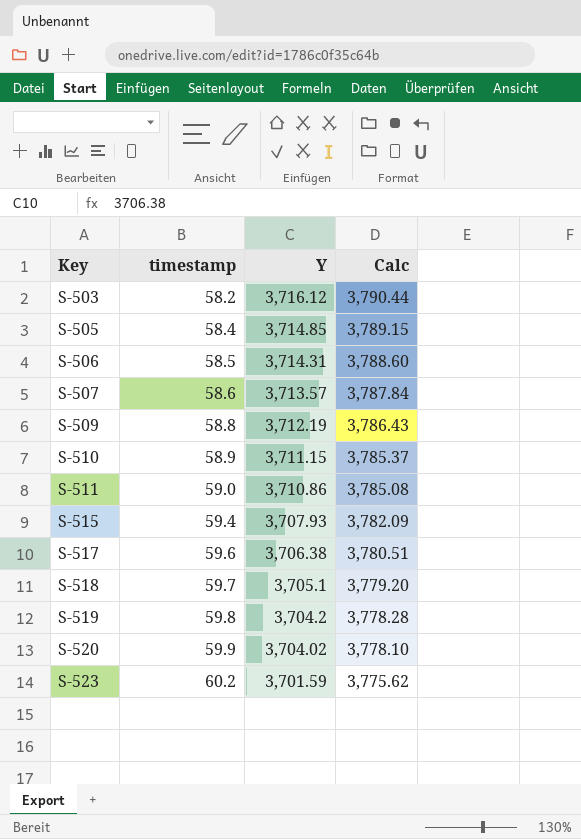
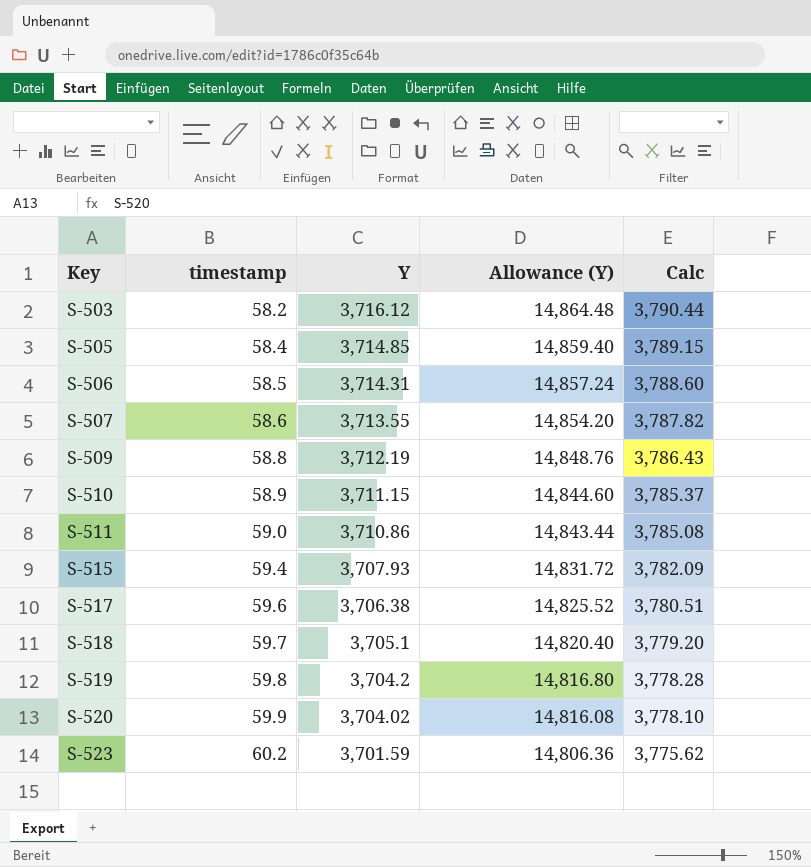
column Allowance (Y) | formula: none -> [Y] * 4
S-507 | Y: 3,713.57 -> 3,713.55
S-507 | Calc: 3,787.84 -> 3,787.82

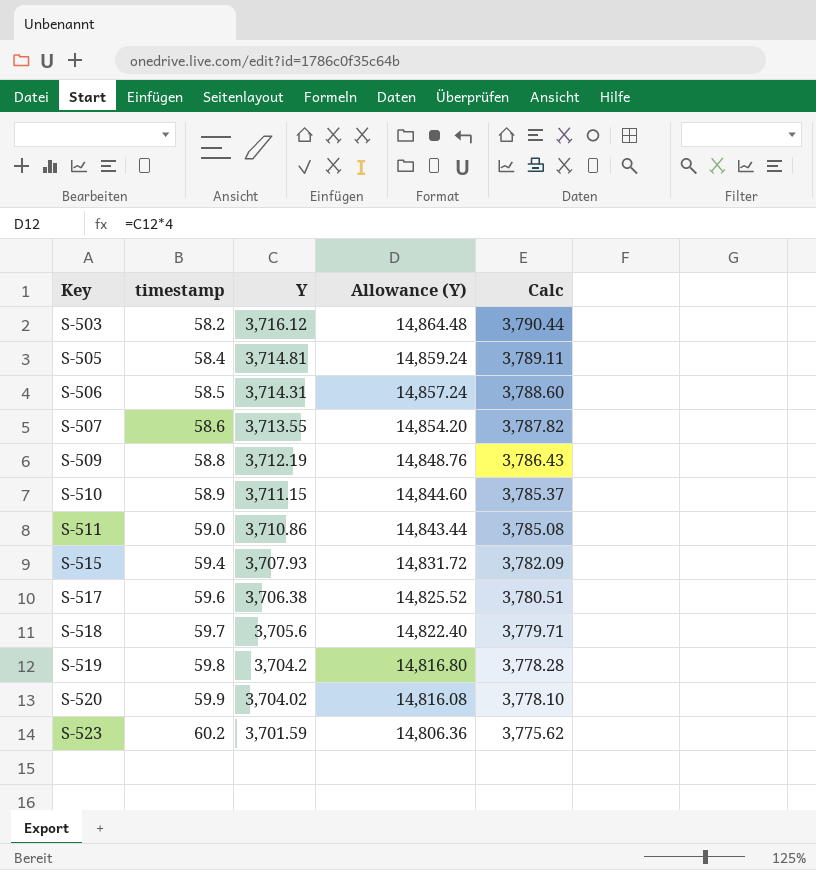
S-505 | Y: 3,714.85 -> 3,714.81
S-505 | Allowance (Y): 14,859.40 -> 14,859.24
S-505 | Calc: 3,789.15 -> 3,789.11
S-518 | Y: 3,705.1 -> 3,705.6
S-518 | Allowance (Y): 14,820.40 -> 14,822.40
S-518 | Calc: 3,779.20 -> 3,779.71

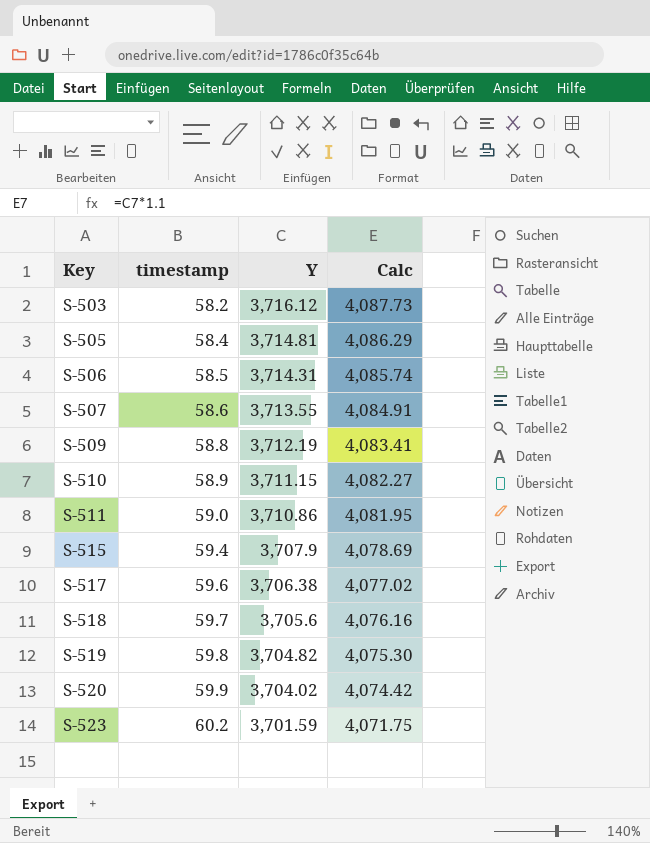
column Allowance (Y) | formula: [Y] * 4 -> none
column Calc | formula: [Y] * 1.02 -> [Y] * 1.1
S-515 | Y: 3,707.93 -> 3,707.9
S-519 | Y: 3,704.2 -> 3,704.82

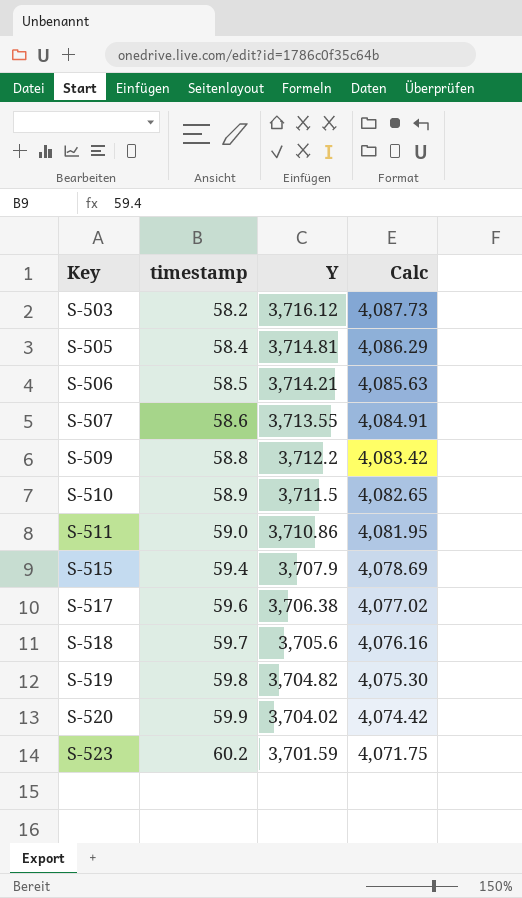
S-506 | Y: 3,714.31 -> 3,714.21
S-506 | Calc: 4,085.74 -> 4,085.63
S-509 | Y: 3,712.19 -> 3,712.2
S-509 | Calc: 4,083.41 -> 4,083.42
S-510 | Y: 3,711.15 -> 3,711.5
S-510 | Calc: 4,082.27 -> 4,082.65

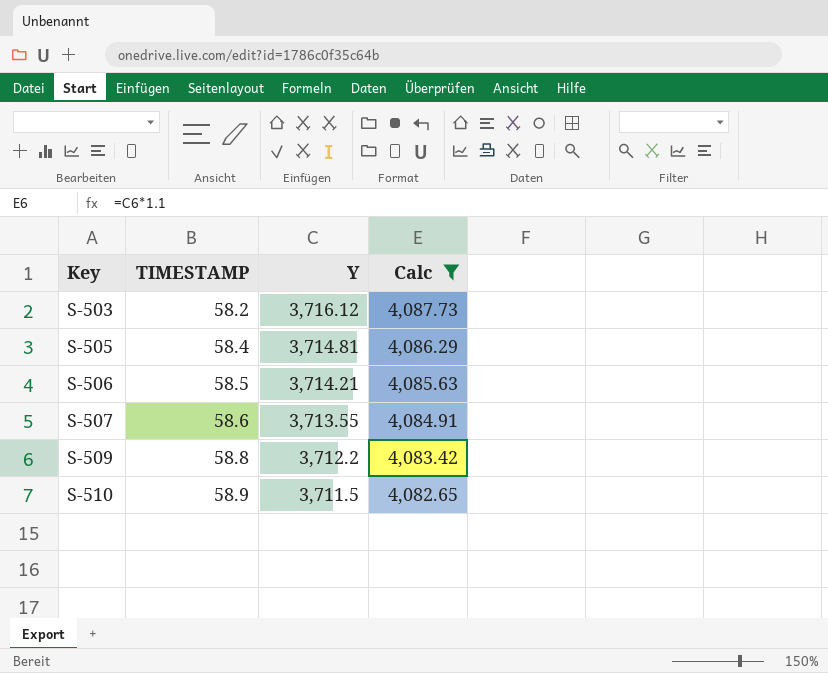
filter: none -> Calc >= 4,082.65
column name: timestamp -> TIMESTAMP

